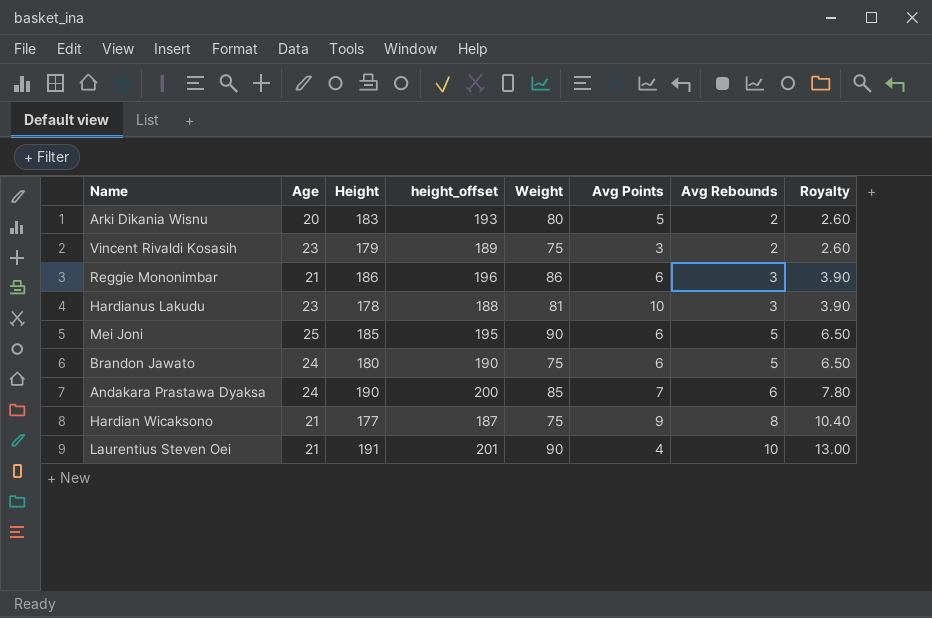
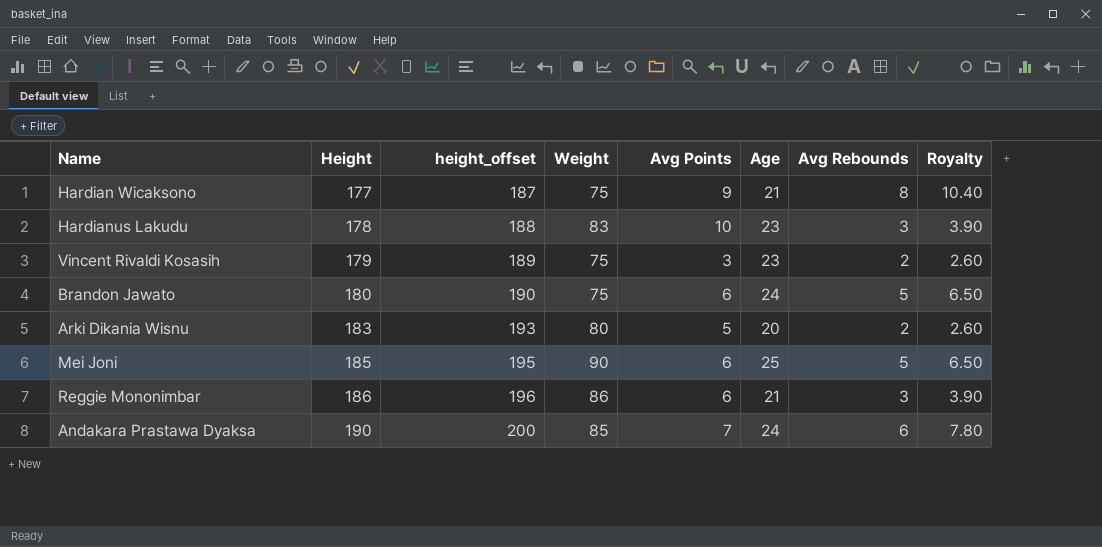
row order: Avg Rebounds ascending -> Height ascending
column Age | position: 2 -> 6
row Laurentius Steven Oei: 21 | 191 | 201 | 90 | 4 | 10 | 13.00 -> none
Hardianus Lakudu | Weight: 81 -> 83

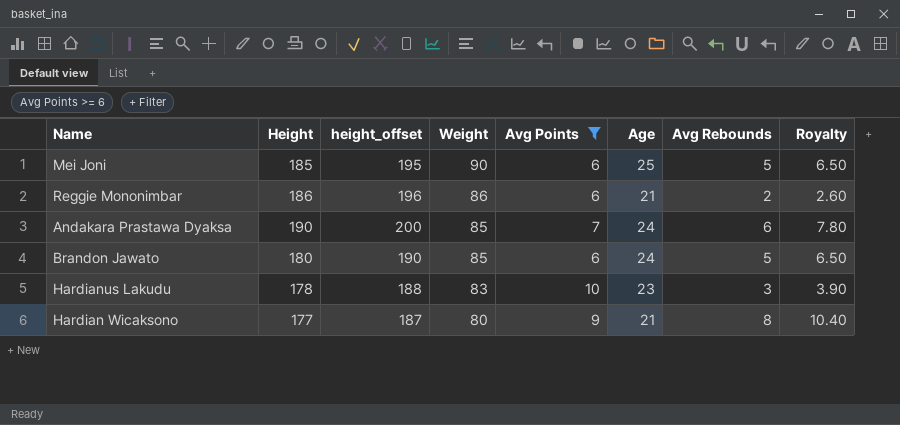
filter: none -> Avg Points >= 6
row order: Height ascending -> Weight descending
Reggie Mononimbar | Avg Rebounds: 3 -> 2
Reggie Mononimbar | Royalty: 3.90 -> 2.60
Brandon Jawato | Weight: 75 -> 85
Hardian Wicaksono | Weight: 75 -> 80

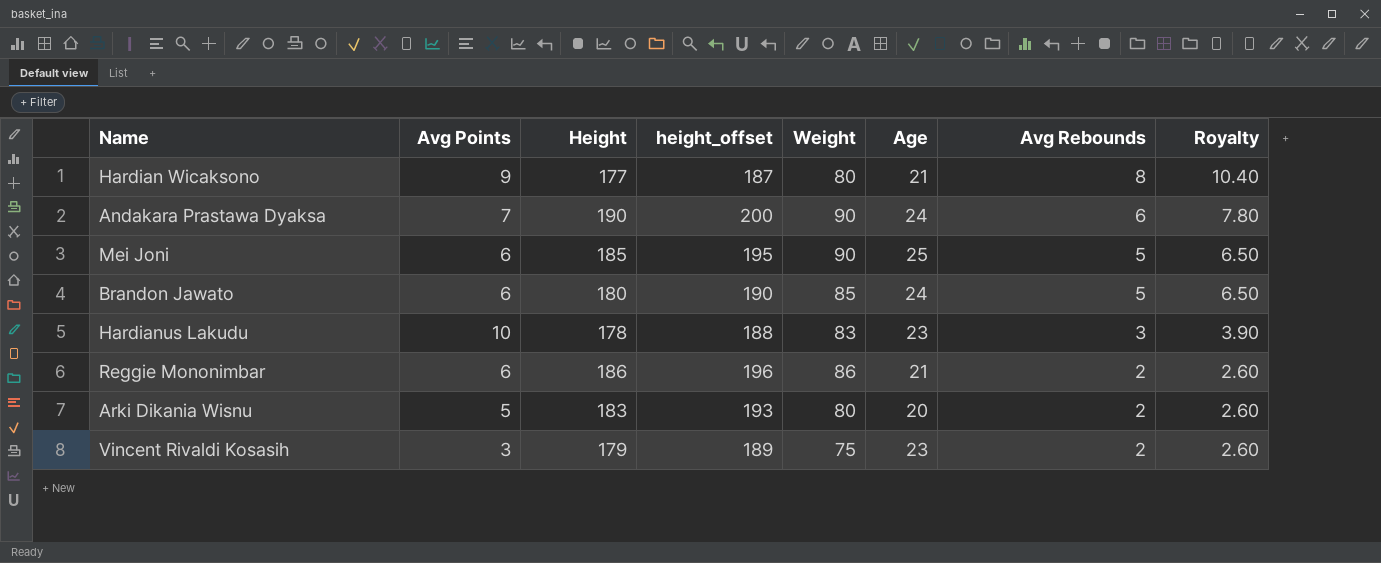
filter: Avg Points >= 6 -> none
row order: Weight descending -> Avg Rebounds descending
column Avg Points | position: 5 -> 2
Andakara Prastawa Dyaksa | Weight: 85 -> 90

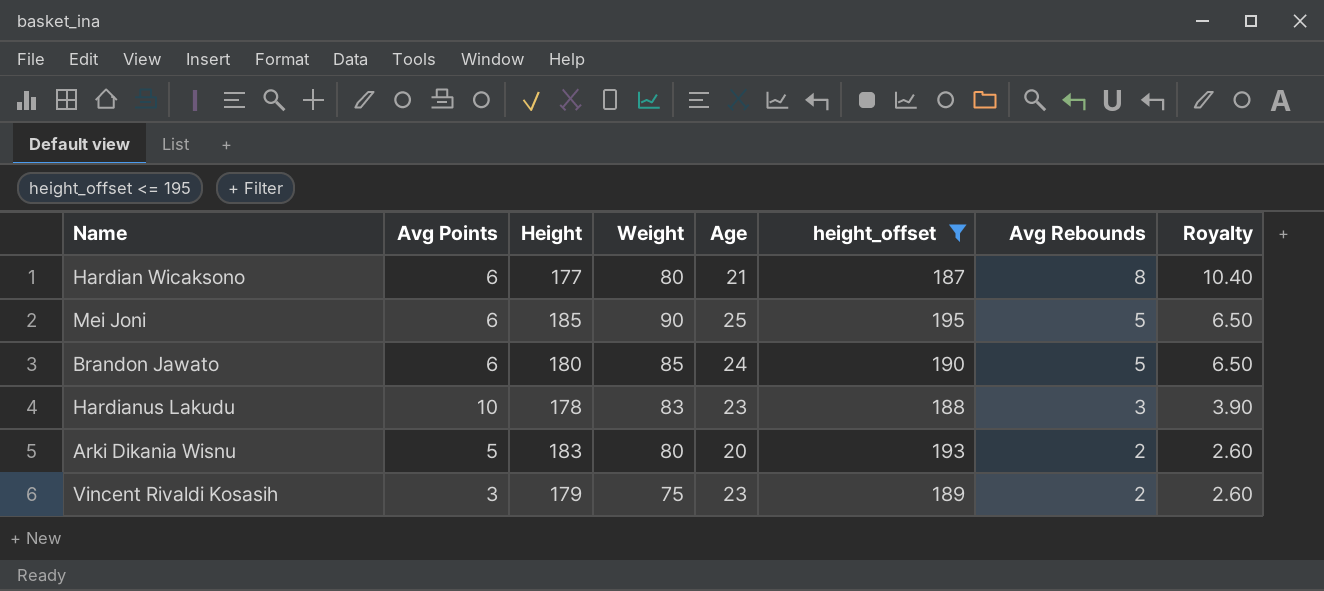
filter: none -> height_offset <= 195
column height_offset | position: 4 -> 6
Hardian Wicaksono | Avg Points: 9 -> 6

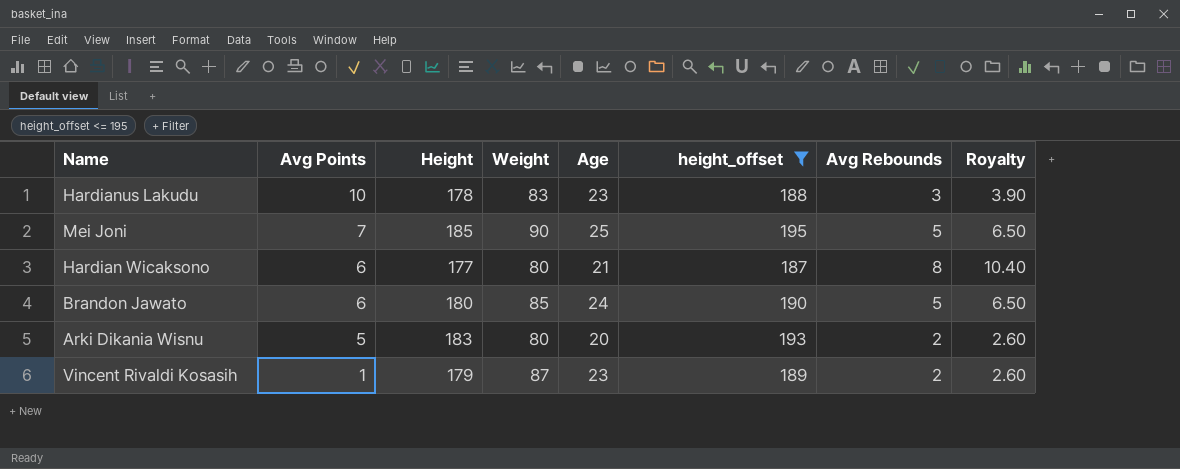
row order: Avg Rebounds descending -> Avg Points descending
Mei Joni | Avg Points: 6 -> 7
Vincent Rivaldi Kosasih | Avg Points: 3 -> 1
Vincent Rivaldi Kosasih | Weight: 75 -> 87

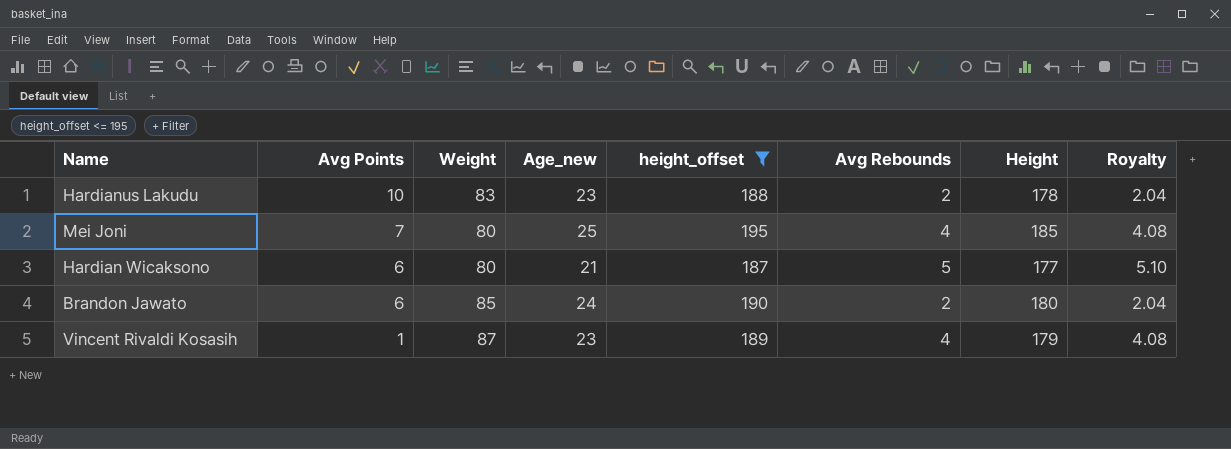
column name: Age -> Age_new
column Height | position: 3 -> 7
column Royalty | formula: [Avg Rebounds] * 1.3 -> [Avg Rebounds] * 1.02
row Arki Dikania Wisnu: 5 | 183 | 80 | 20 | 193 | 2 | 2.60 -> none
Hardianus Lakudu | Avg Rebounds: 3 -> 2
Mei Joni | Weight: 90 -> 80
Mei Joni | Avg Rebounds: 5 -> 4
Hardian Wicaksono | Avg Rebounds: 8 -> 5
Brandon Jawato | Avg Rebounds: 5 -> 2
Vincent Rivaldi Kosasih | Avg Rebounds: 2 -> 4

